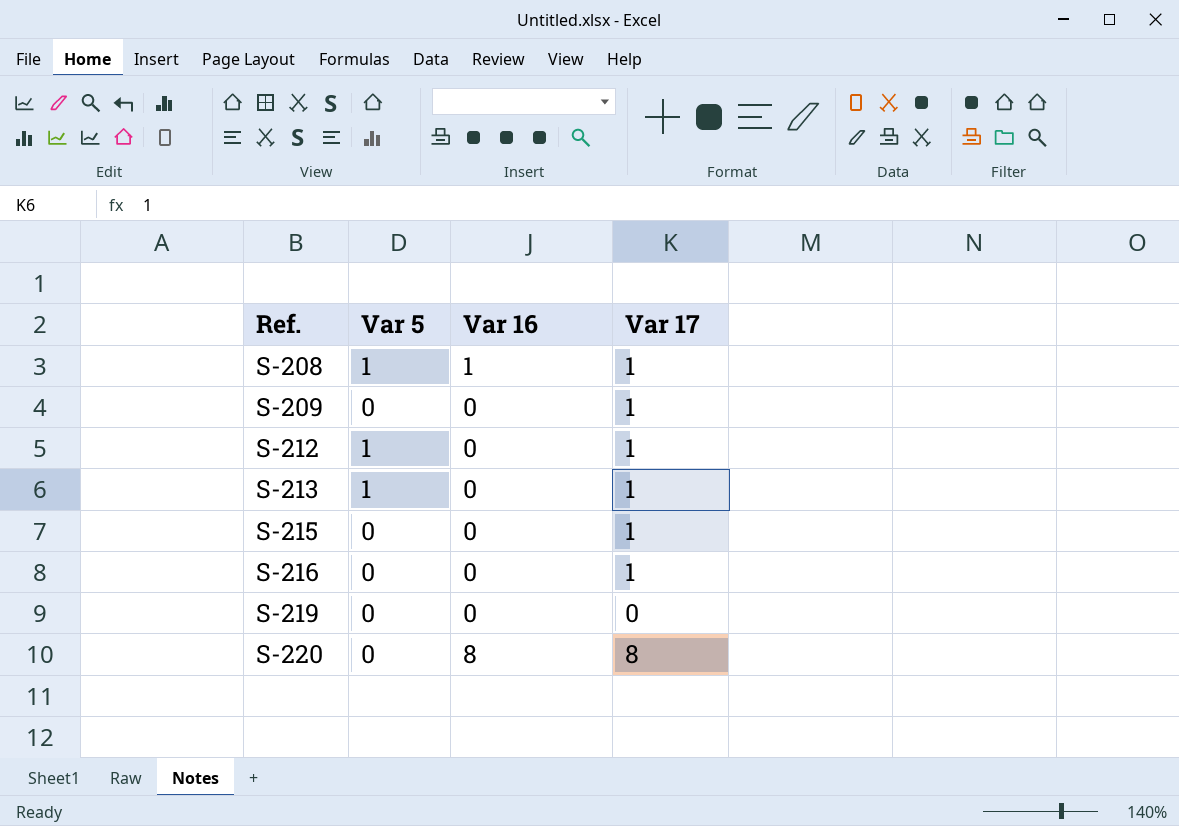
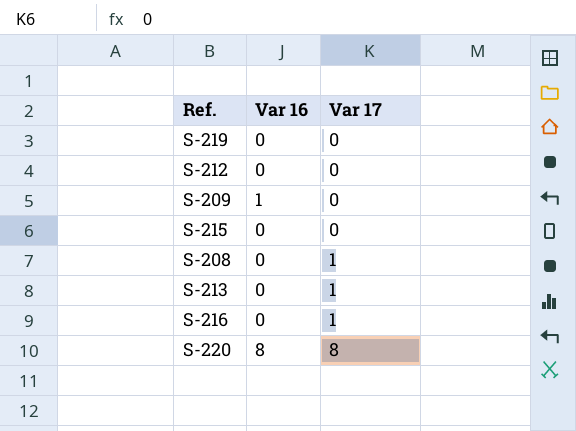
row order: Ref. ascending -> Var 17 ascending
column Var 5 | position: 2 -> none
S-212 | Var 17: 1 -> 0
S-209 | Var 16: 0 -> 1
S-209 | Var 17: 1 -> 0
S-215 | Var 17: 1 -> 0
S-208 | Var 16: 1 -> 0

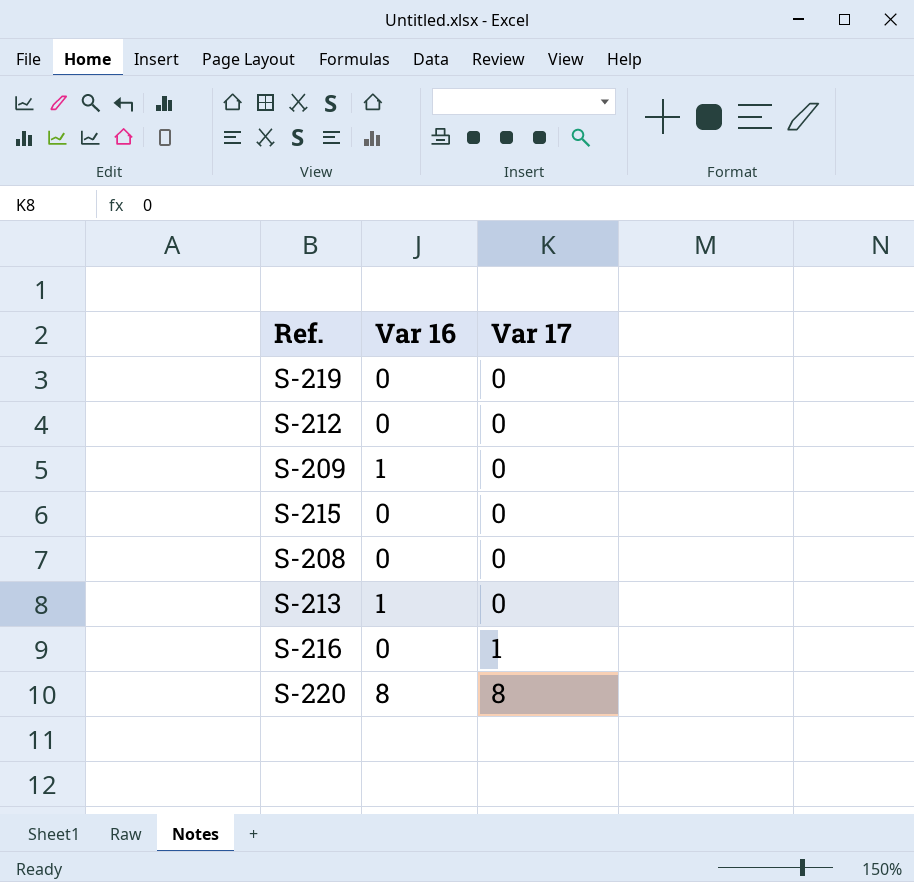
S-208 | Var 17: 1 -> 0
S-213 | Var 16: 0 -> 1
S-213 | Var 17: 1 -> 0

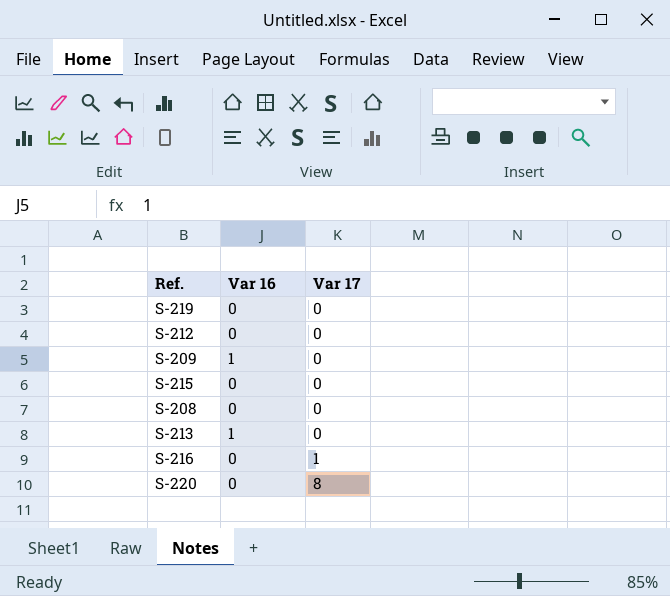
S-220 | Var 16: 8 -> 0

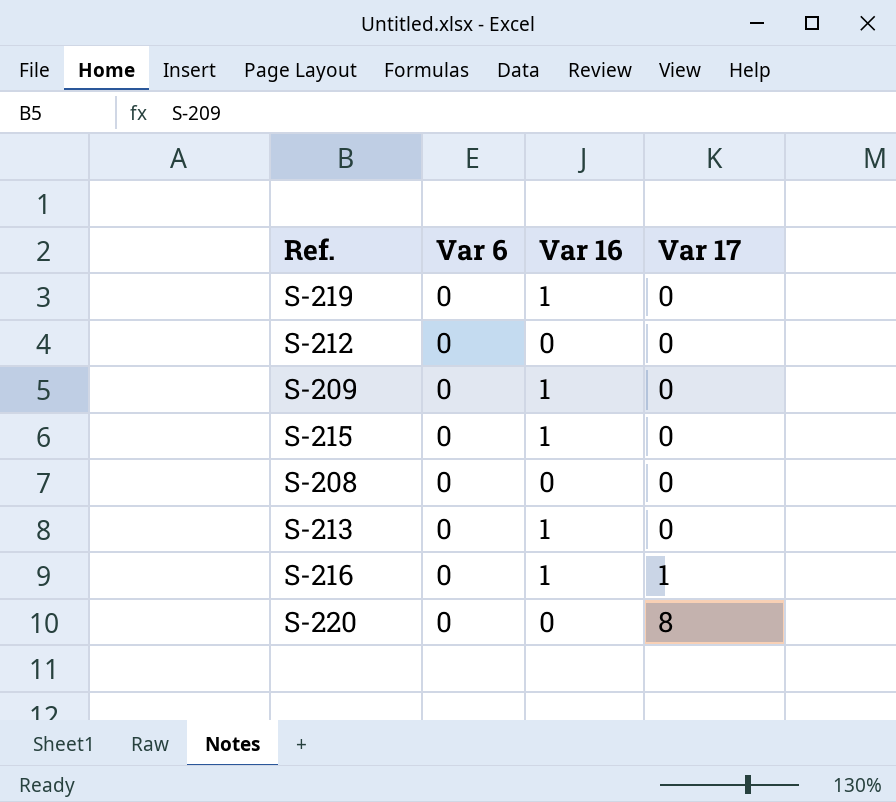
column Var 6 | position: none -> 2
S-219 | Var 16: 0 -> 1
S-215 | Var 16: 0 -> 1
S-216 | Var 16: 0 -> 1

